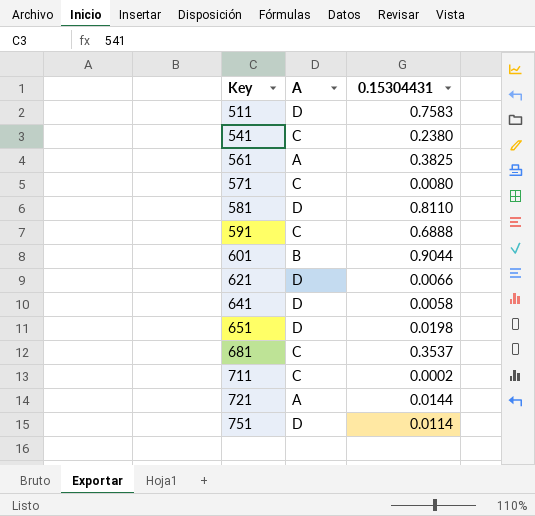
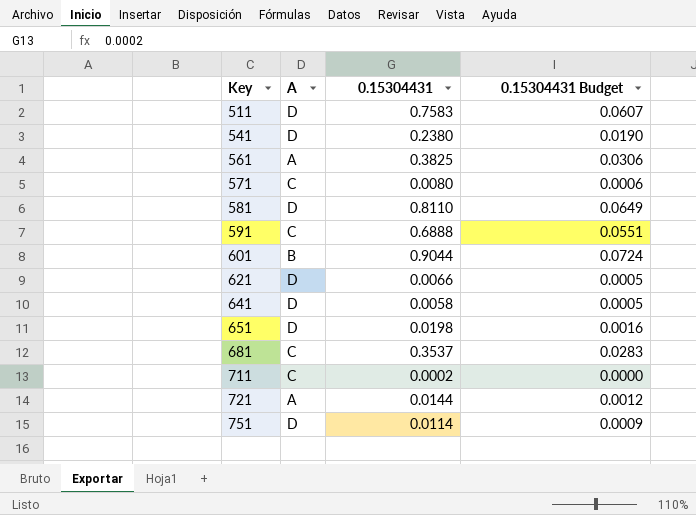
column 0.15304431 Budget | formula: none -> [0.15304431] * 0.08
541 | A: C -> D

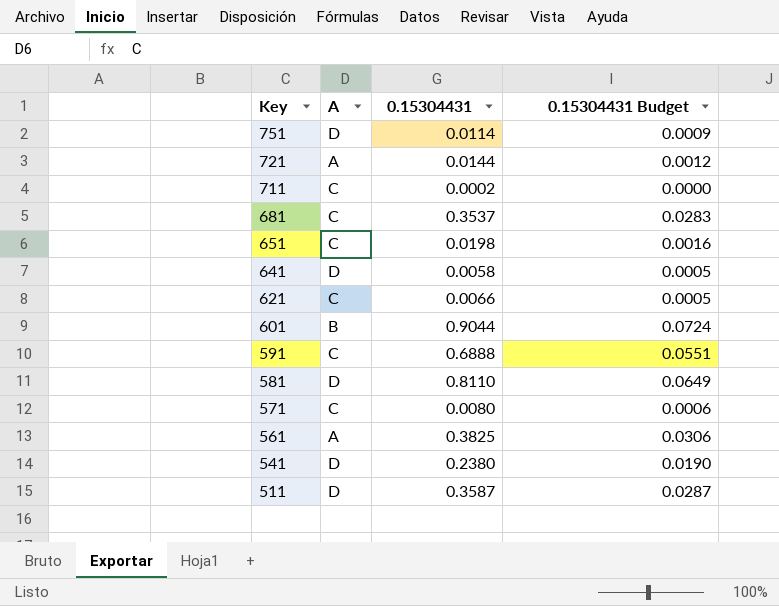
row order: Key ascending -> Key descending
651 | A: D -> C
621 | A: D -> C
511 | 0.15304431: 0.7583 -> 0.3587
511 | 0.15304431 Budget: 0.0607 -> 0.0287

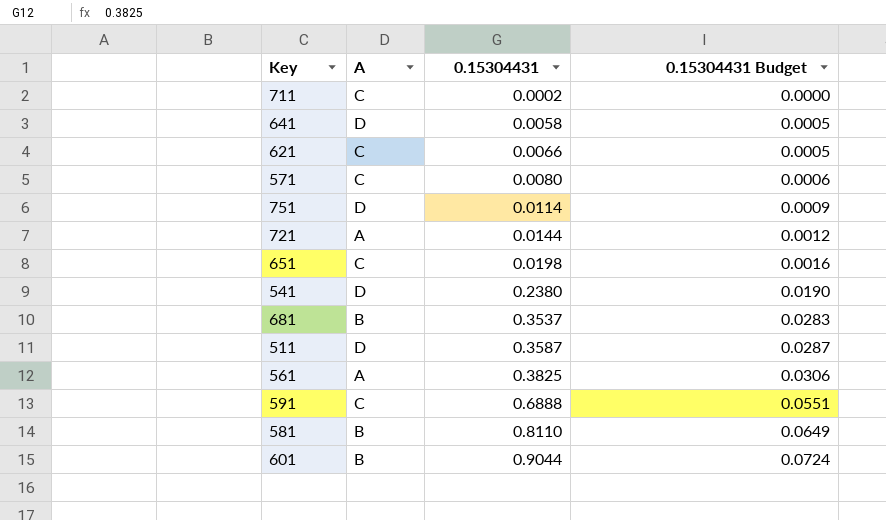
row order: Key descending -> 0.15304431 ascending
681 | A: C -> B
581 | A: D -> B

